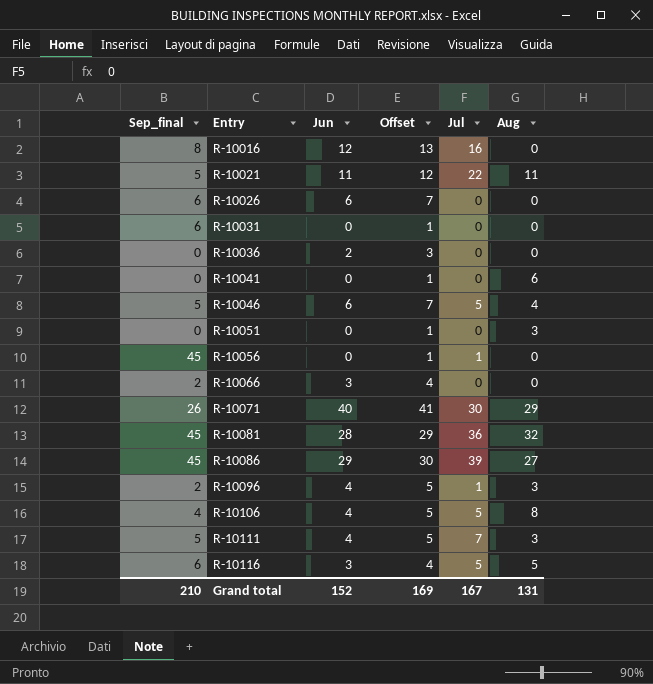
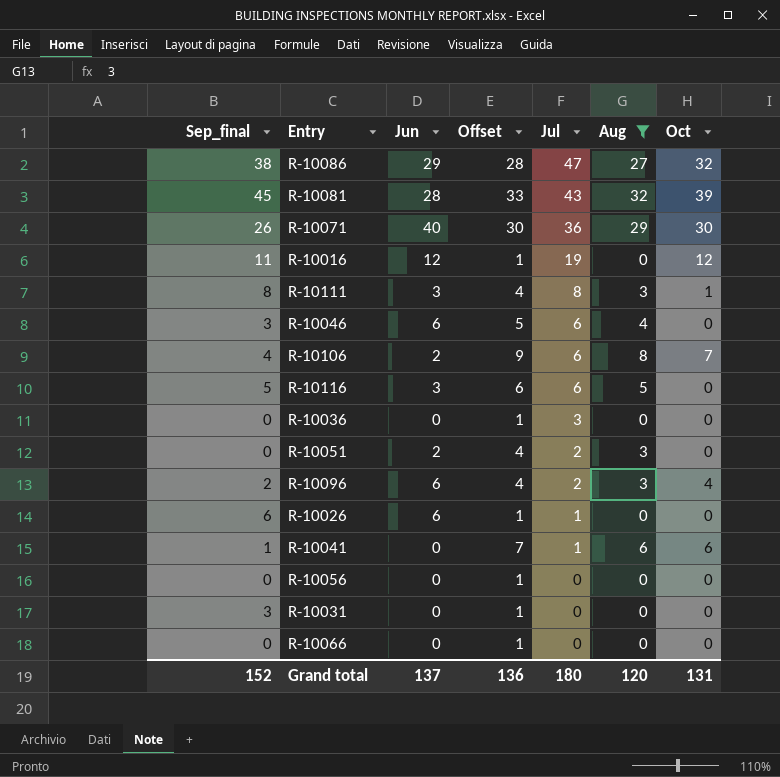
filter: none -> Aug != 11
row order: Entry ascending -> Jul descending
column Offset | formula: [Jun] + 1 -> [Aug] + 1
column Oct | position: none -> 7
R-10086 | Sep_final: 45 -> 38
R-10086 | Jul: 39 -> 47
R-10081 | Jul: 36 -> 43
R-10071 | Jul: 30 -> 36
R-10016 | Sep_final: 8 -> 11
R-10016 | Jul: 16 -> 19
R-10111 | Sep_final: 5 -> 8
R-10111 | Jun: 4 -> 3
R-10111 | Jul: 7 -> 8
R-10046 | Sep_final: 5 -> 3
R-10046 | Jul: 5 -> 6
R-10106 | Jun: 4 -> 2
R-10106 | Jul: 5 -> 6
R-10116 | Sep_final: 6 -> 5
R-10116 | Jul: 5 -> 6
R-10036 | Jun: 2 -> 0
R-10036 | Jul: 0 -> 3
R-10051 | Jun: 0 -> 2
R-10051 | Jul: 0 -> 2
R-10096 | Jun: 4 -> 6
R-10096 | Jul: 1 -> 2
R-10026 | Jul: 0 -> 1
R-10041 | Sep_final: 0 -> 1
R-10041 | Jul: 0 -> 1
R-10056 | Sep_final: 45 -> 0
R-10056 | Jul: 1 -> 0
R-10031 | Sep_final: 6 -> 3
R-10066 | Sep_final: 2 -> 0
R-10066 | Jun: 3 -> 0
Grand total | Sep_final: 210 -> 152
Grand total | Jun: 152 -> 137
Grand total | Offset: 169 -> 136
Grand total | Jul: 167 -> 180
Grand total | Aug: 131 -> 120

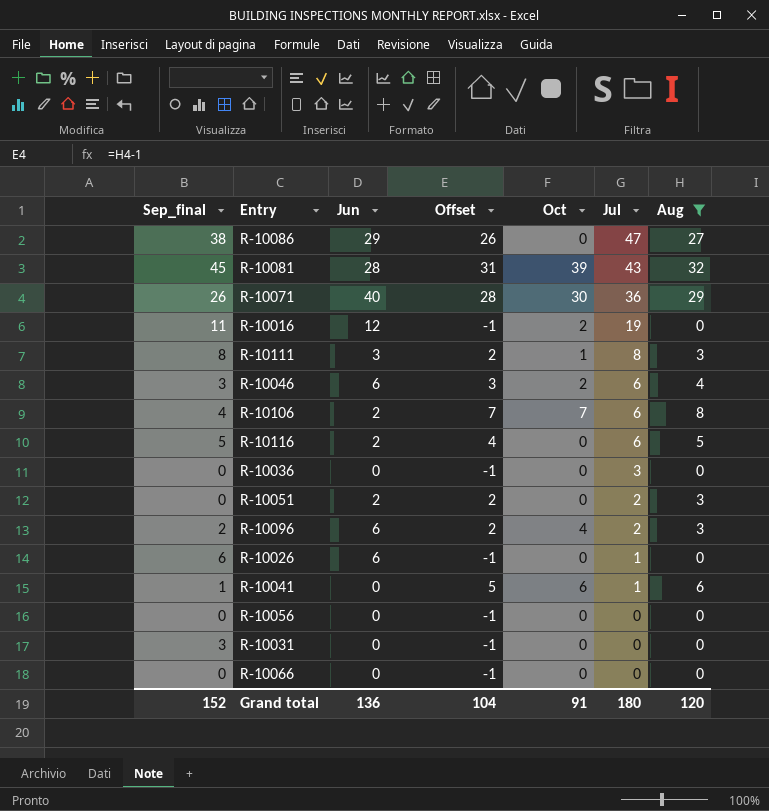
column Offset | formula: [Aug] + 1 -> [Aug] - 1
column Oct | position: 7 -> 5
R-10086 | Oct: 32 -> 0
R-10016 | Oct: 12 -> 2
R-10046 | Oct: 0 -> 2
R-10116 | Jun: 3 -> 2
Grand total | Jun: 137 -> 136
Grand total | Offset: 136 -> 104
Grand total | Oct: 131 -> 91

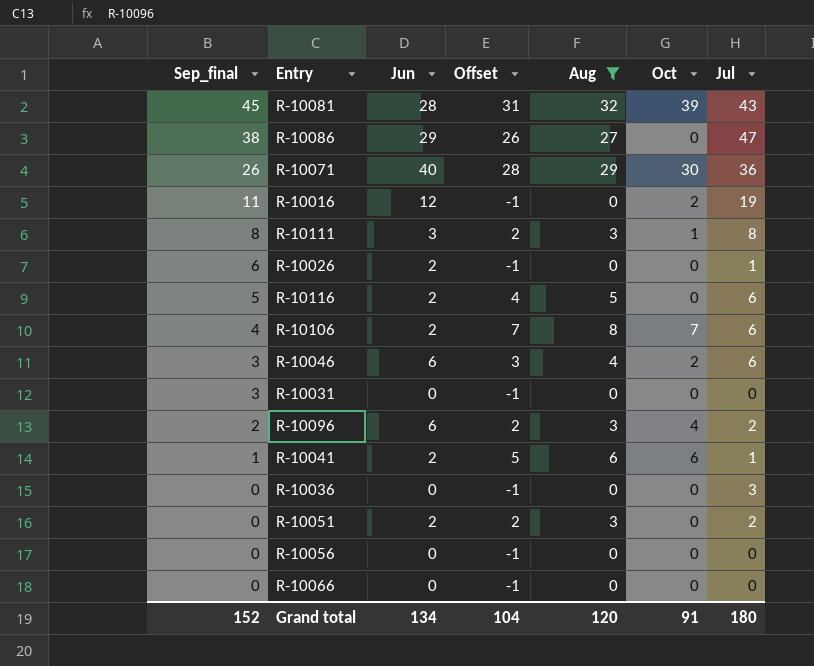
row order: Jul descending -> Sep_final descending
column Aug | position: 7 -> 5
R-10026 | Jun: 6 -> 2
R-10041 | Jun: 0 -> 2
Grand total | Jun: 136 -> 134

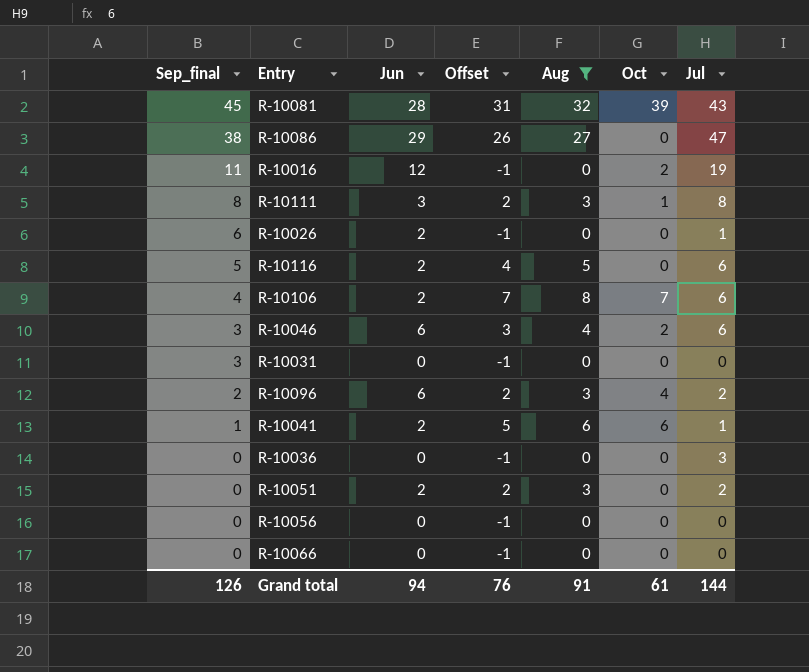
row R-10071: 26 | 40 | 28 | 29 | 30 | 36 -> none
Grand total | Sep_final: 152 -> 126
Grand total | Jun: 134 -> 94
Grand total | Offset: 104 -> 76
Grand total | Aug: 120 -> 91
Grand total | Oct: 91 -> 61
Grand total | Jul: 180 -> 144

